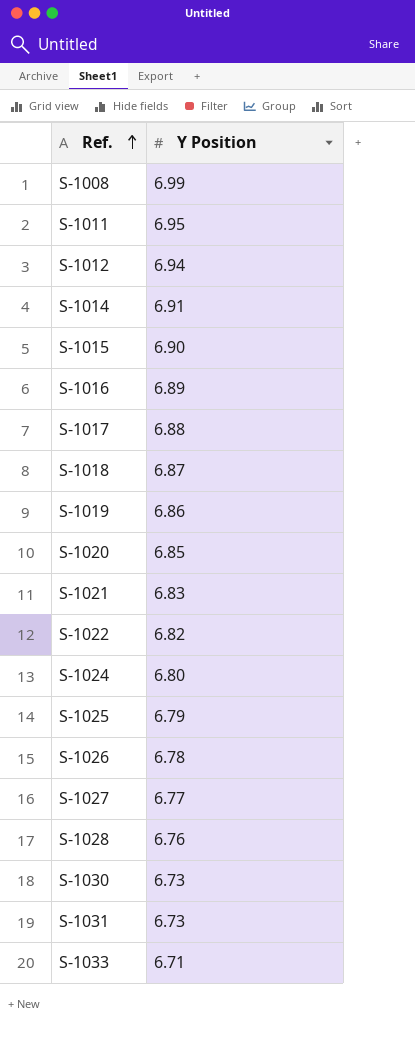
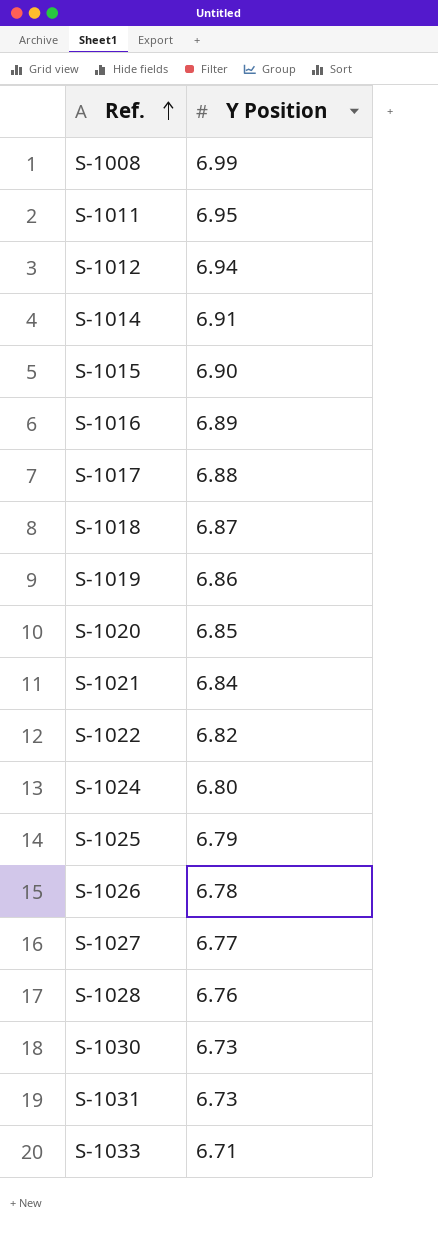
S-1021 | Y Position: 6.83 -> 6.84

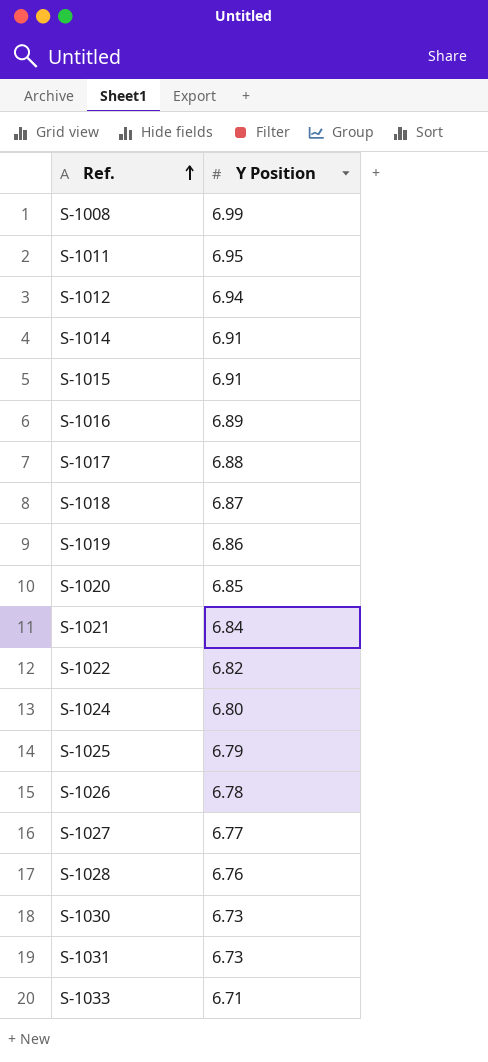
S-1015 | Y Position: 6.90 -> 6.91

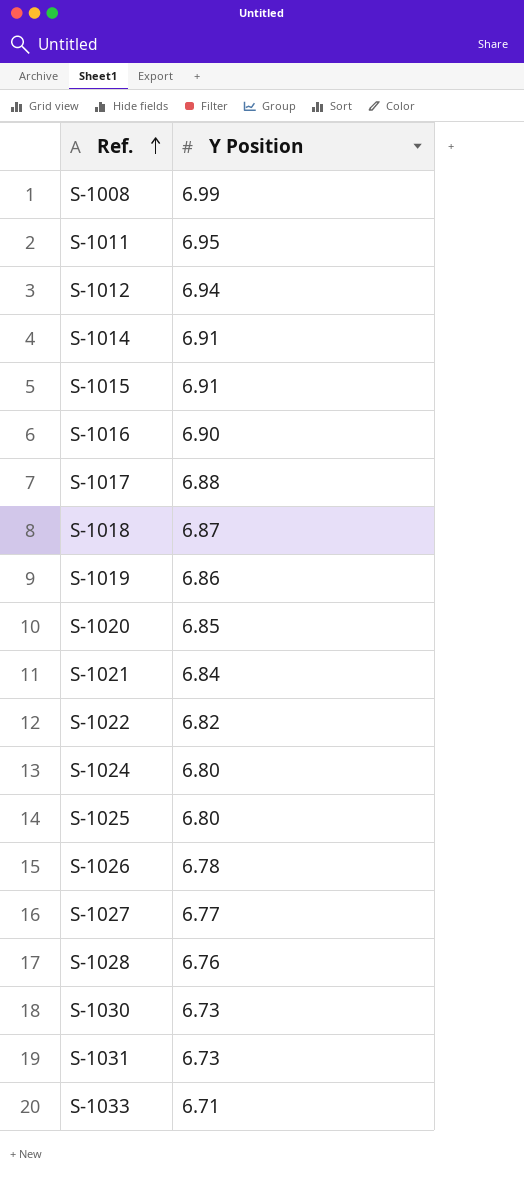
S-1016 | Y Position: 6.89 -> 6.90
S-1025 | Y Position: 6.79 -> 6.80

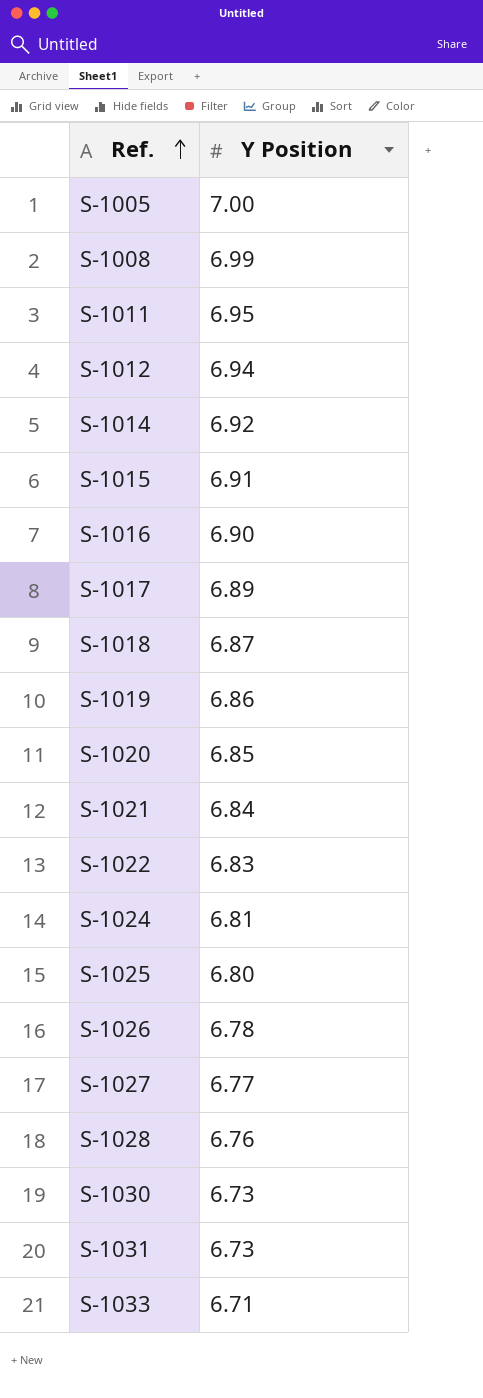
row S-1005: none -> 7.00
S-1014 | Y Position: 6.91 -> 6.92
S-1017 | Y Position: 6.88 -> 6.89
S-1022 | Y Position: 6.82 -> 6.83
S-1024 | Y Position: 6.80 -> 6.81

